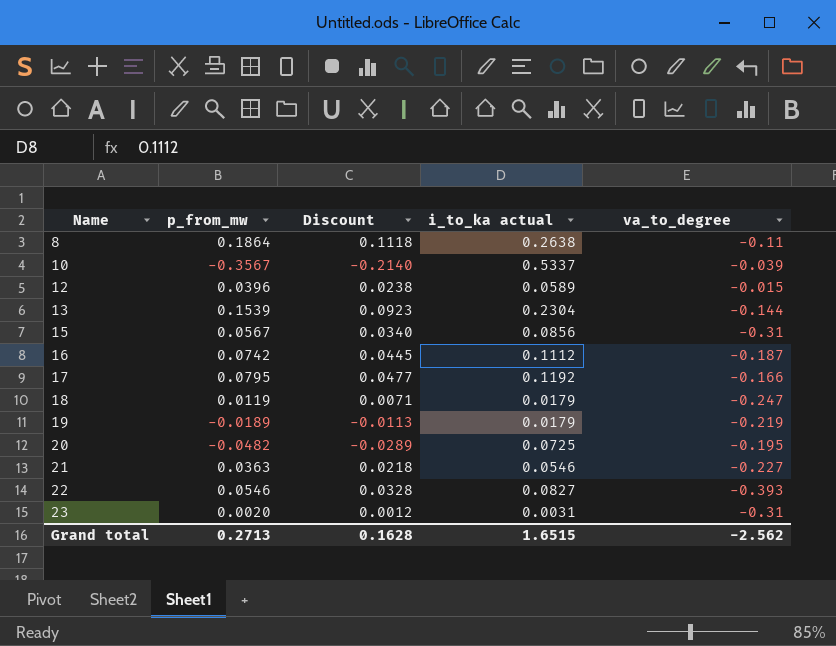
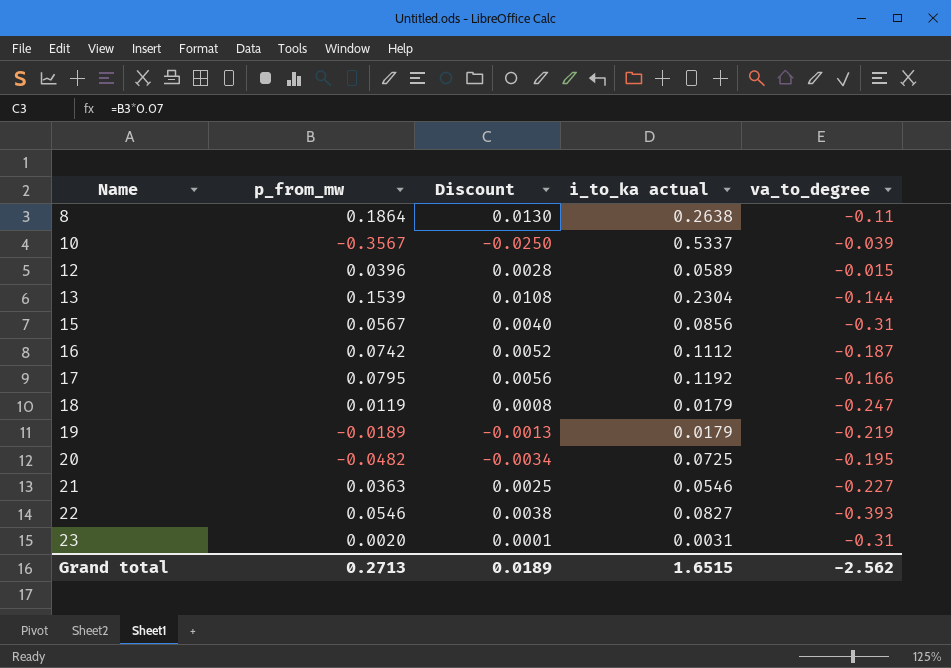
column Discount | formula: [p_from_mw] * 0.6 -> [p_from_mw] * 0.07
Grand total | Discount: 0.1628 -> 0.0189

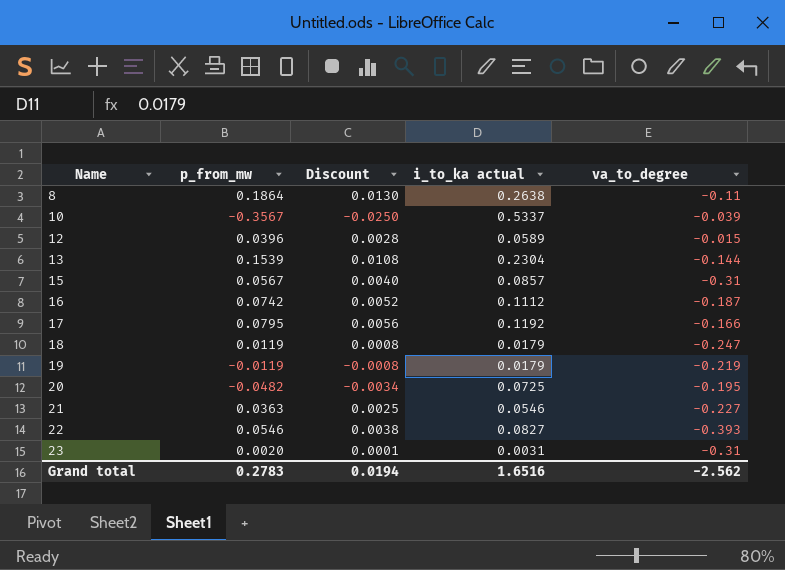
15 | i_to_ka actual: 0.0856 -> 0.0857
19 | p_from_mw: -0.0189 -> -0.0119
19 | Discount: -0.0013 -> -0.0008
Grand total | p_from_mw: 0.2713 -> 0.2783
Grand total | Discount: 0.0189 -> 0.0194
Grand total | i_to_ka actual: 1.6515 -> 1.6516

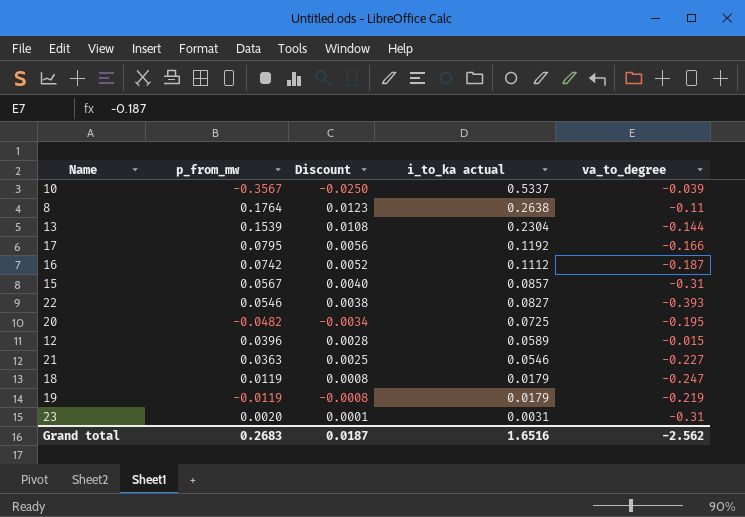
row order: Name ascending -> i_to_ka actual descending
8 | p_from_mw: 0.1864 -> 0.1764
8 | Discount: 0.0130 -> 0.0123
Grand total | p_from_mw: 0.2783 -> 0.2683
Grand total | Discount: 0.0194 -> 0.0187

